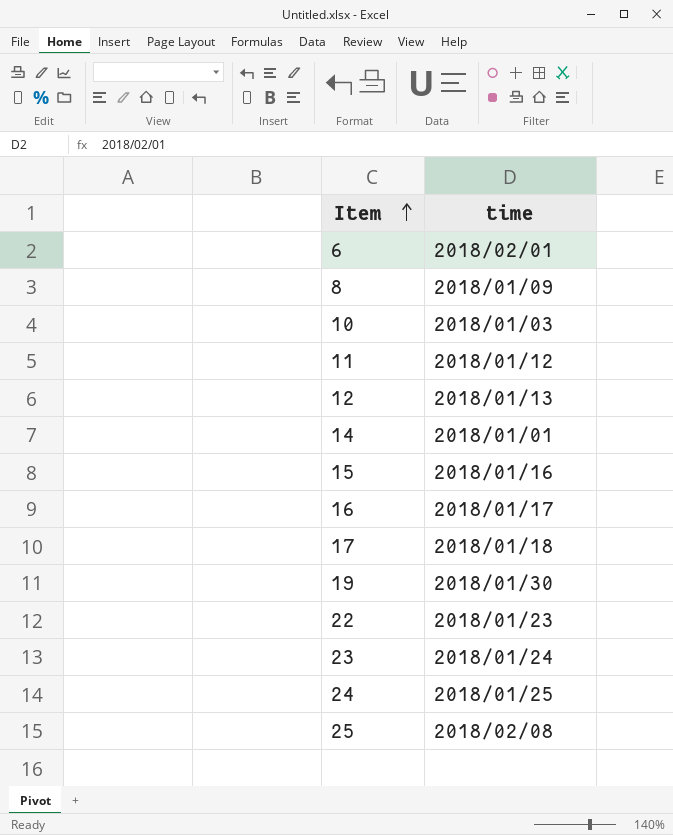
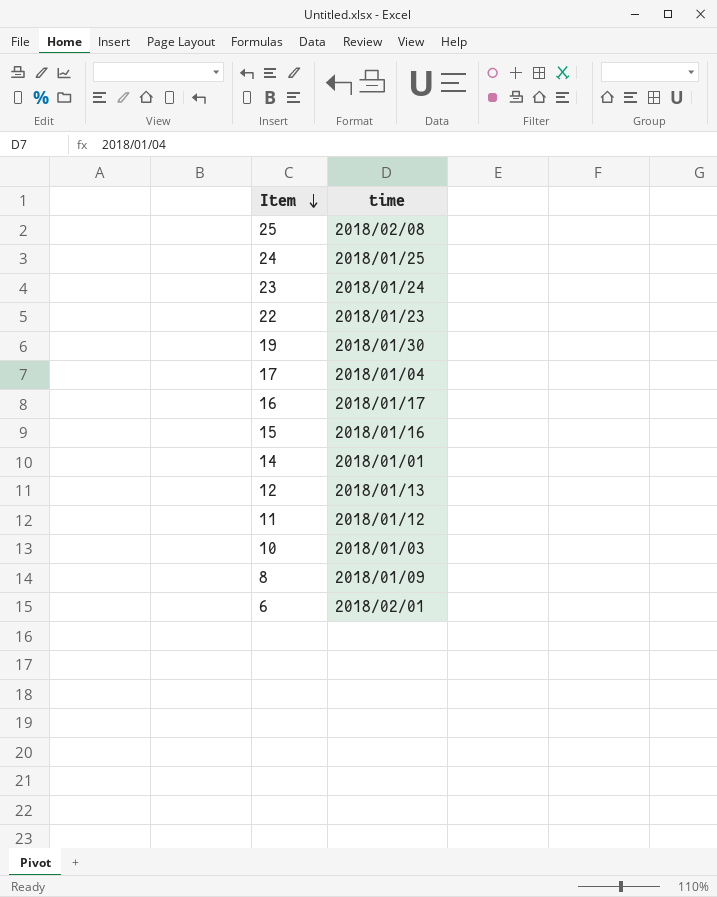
row order: Item ascending -> Item descending
17 | time: 2018/01/18 -> 2018/01/04

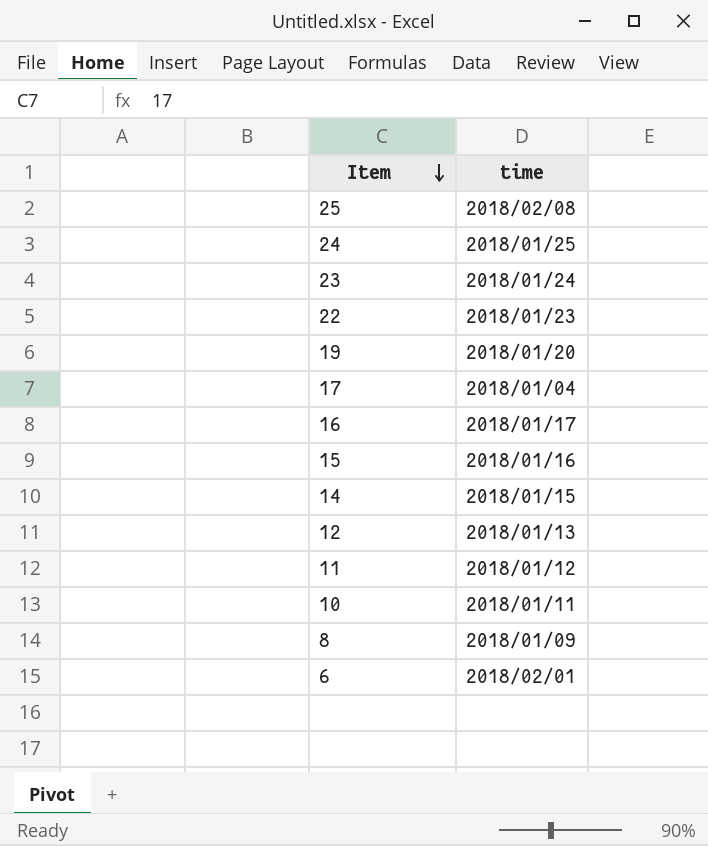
19 | time: 2018/01/30 -> 2018/01/20
14 | time: 2018/01/01 -> 2018/01/15
10 | time: 2018/01/03 -> 2018/01/11

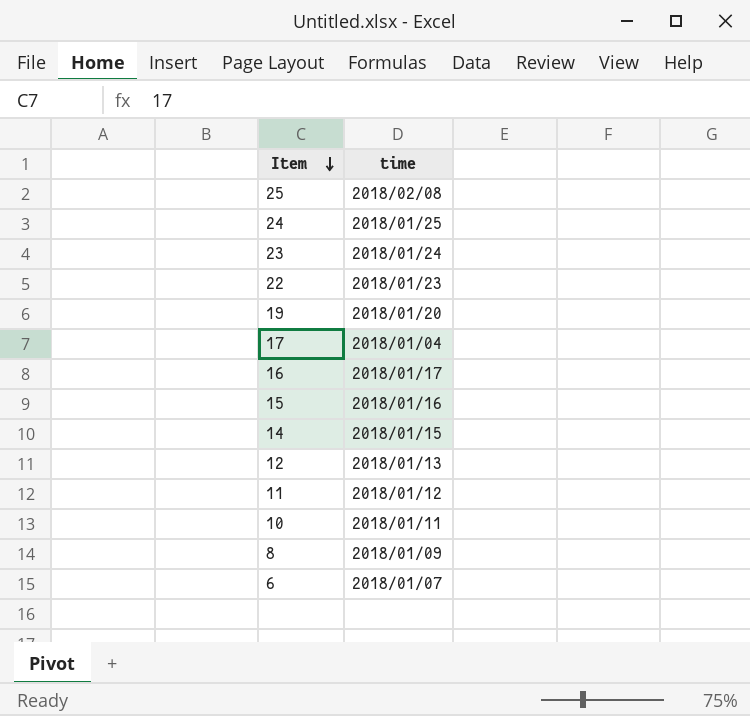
6 | time: 2018/02/01 -> 2018/01/07

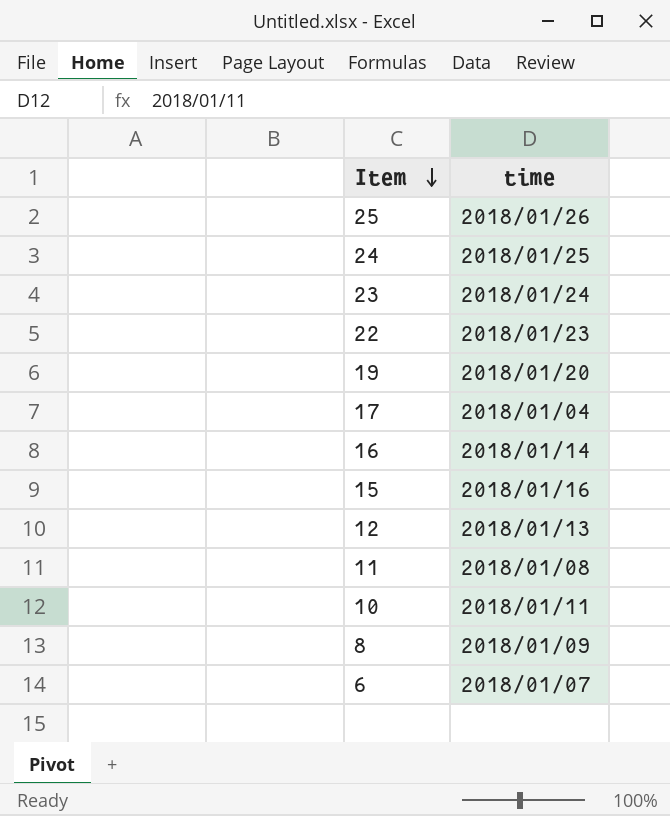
row 14: 2018/01/15 -> none
25 | time: 2018/02/08 -> 2018/01/26
16 | time: 2018/01/17 -> 2018/01/14
11 | time: 2018/01/12 -> 2018/01/08

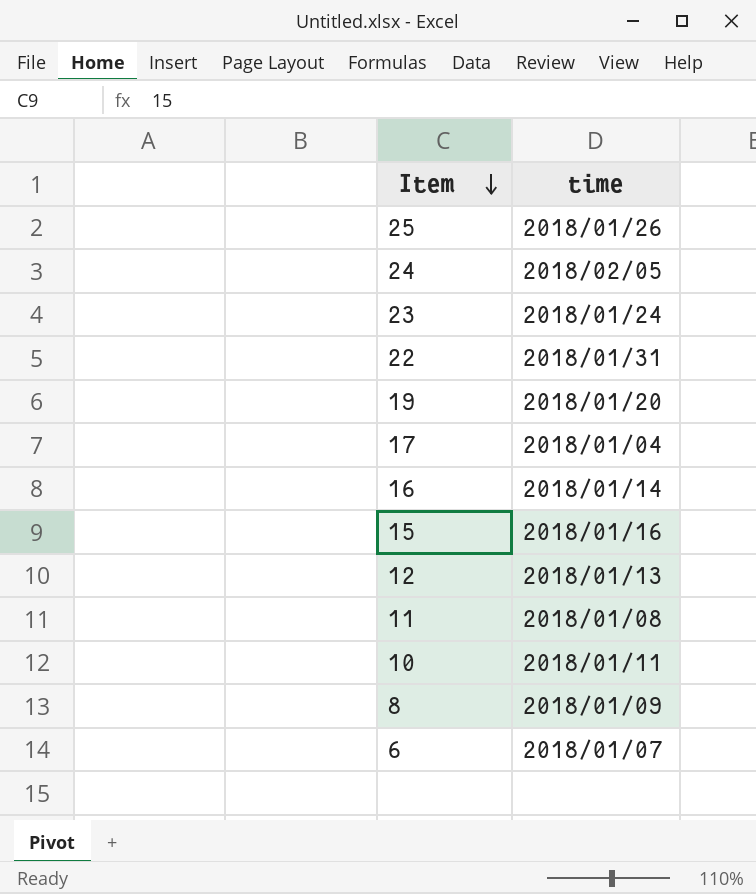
24 | time: 2018/01/25 -> 2018/02/05
22 | time: 2018/01/23 -> 2018/01/31

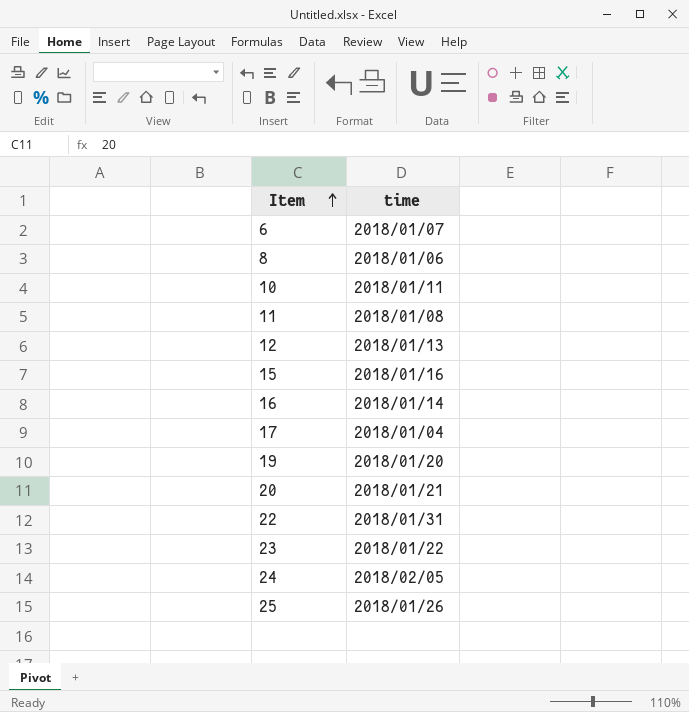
row order: Item descending -> Item ascending
8 | time: 2018/01/09 -> 2018/01/06
row 20: none -> 2018/01/21
23 | time: 2018/01/24 -> 2018/01/22

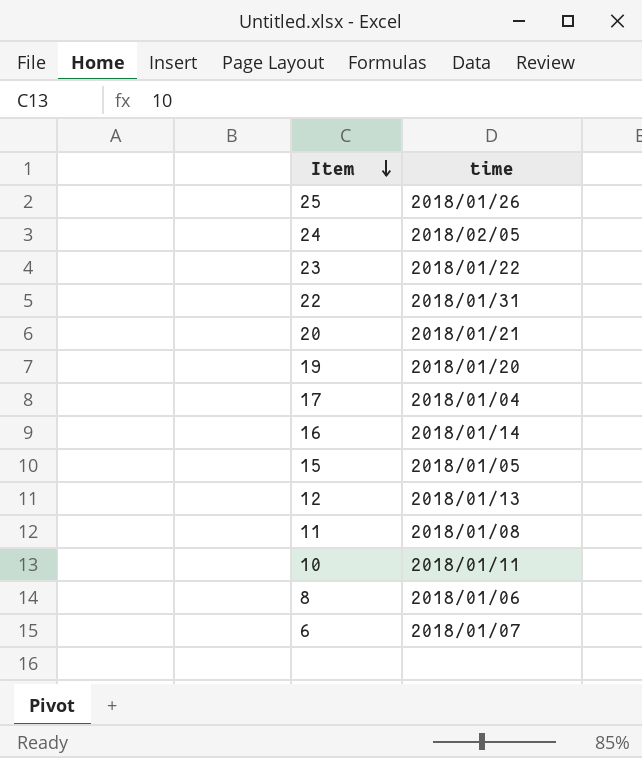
row order: Item ascending -> Item descending
15 | time: 2018/01/16 -> 2018/01/05

